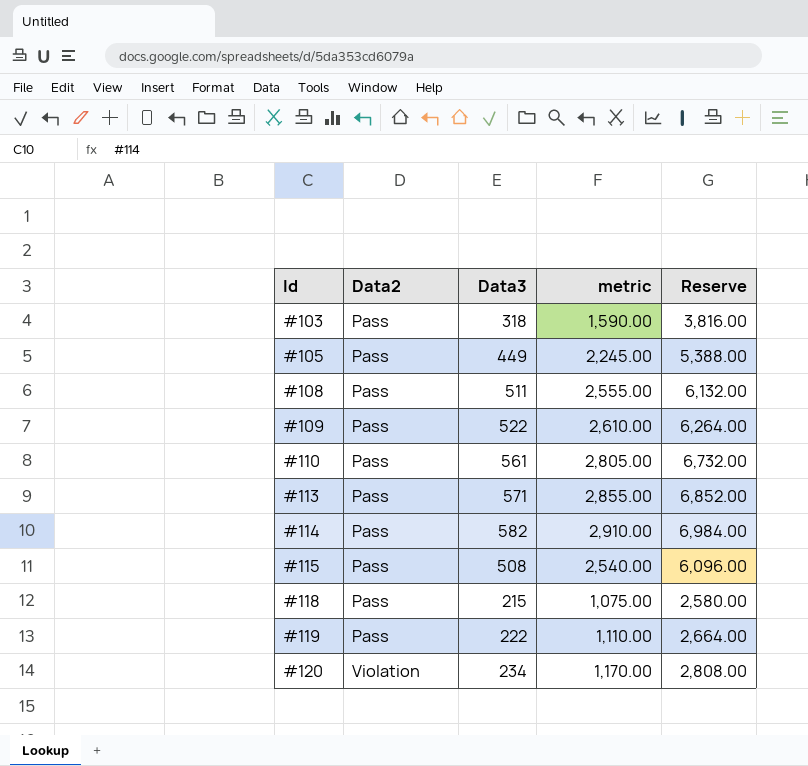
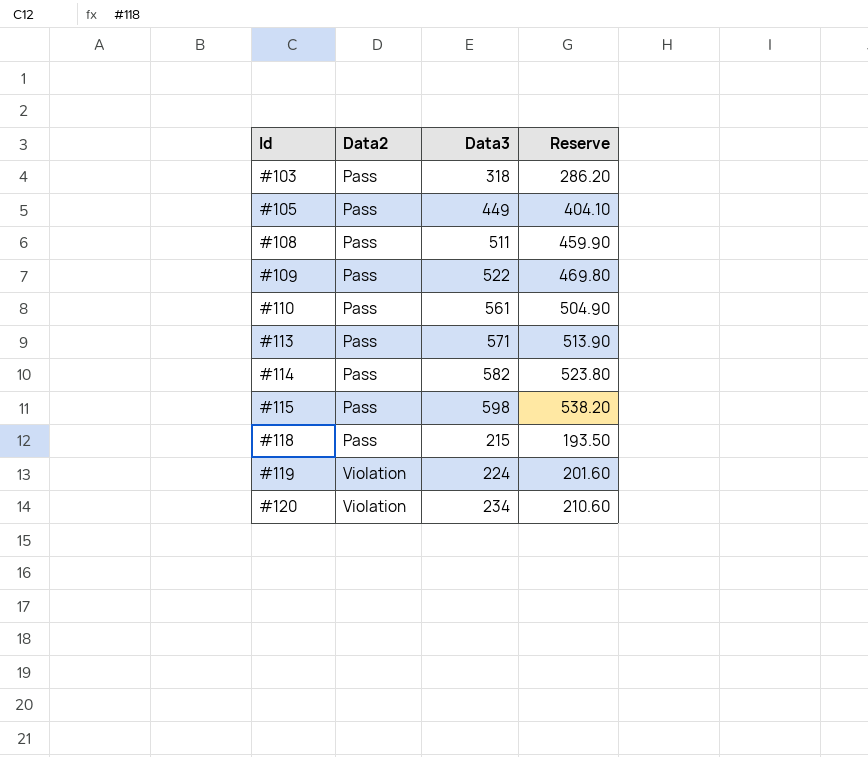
column metric | formula: [Data3] * 5 -> none
column Reserve | formula: [Data3] * 12 -> [Data3] * 0.9
#115 | Data3: 508 -> 598
#119 | Data2: Pass -> Violation
#119 | Data3: 222 -> 224

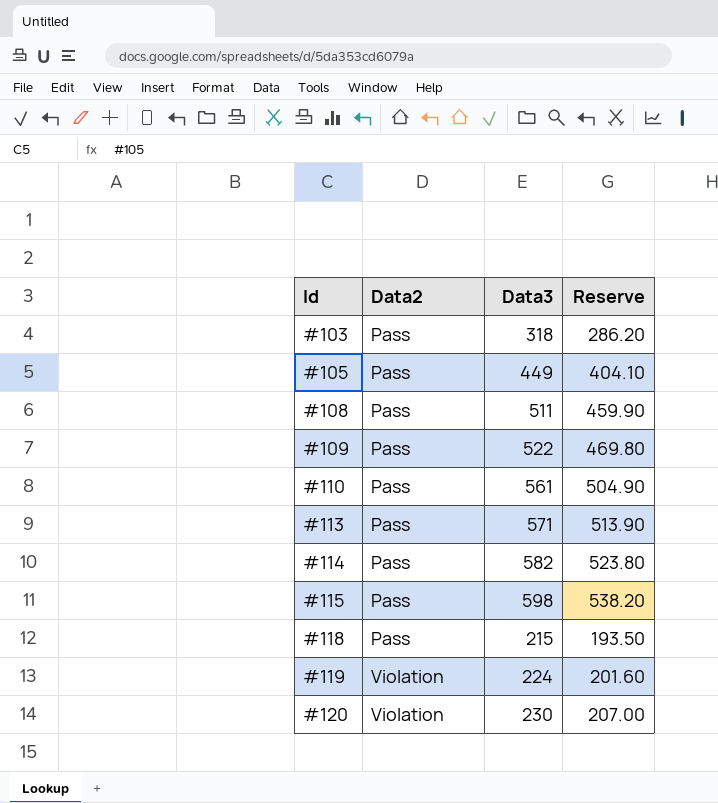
#120 | Data3: 234 -> 230
#120 | Reserve: 210.60 -> 207.00

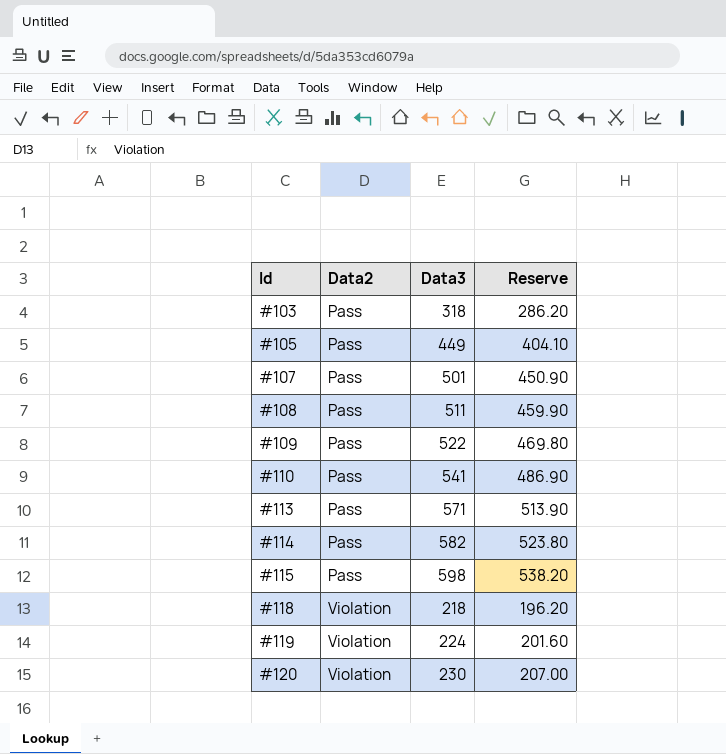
row #107: none -> Pass | 501 | 450.90
#110 | Data3: 561 -> 541
#110 | Reserve: 504.90 -> 486.90
#118 | Data2: Pass -> Violation
#118 | Data3: 215 -> 218
#118 | Reserve: 193.50 -> 196.20

